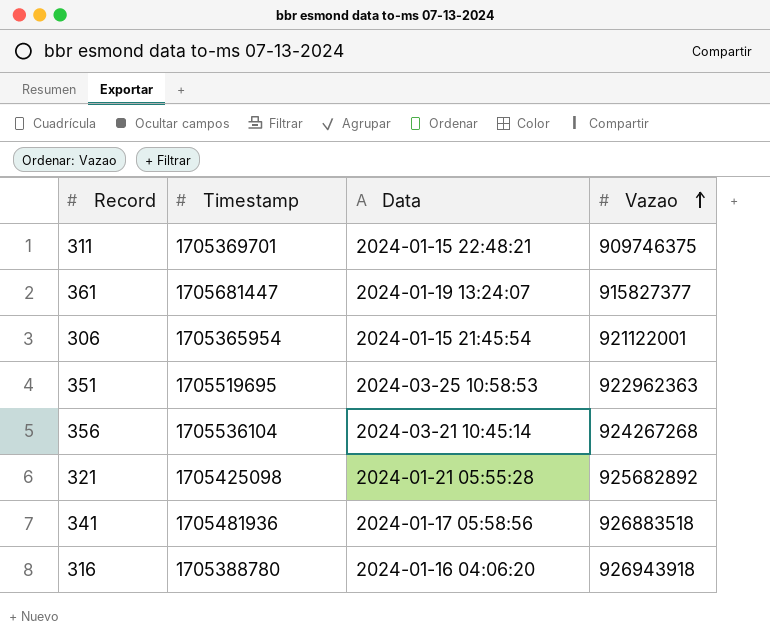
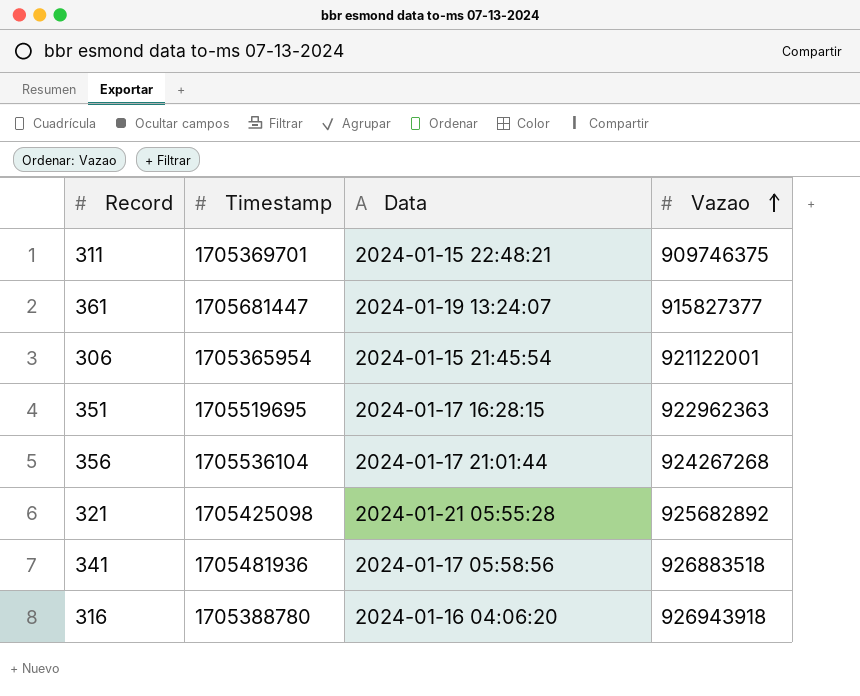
351 | Data: 2024-03-25 10:58:53 -> 2024-01-17 16:28:15
356 | Data: 2024-03-21 10:45:14 -> 2024-01-17 21:01:44

